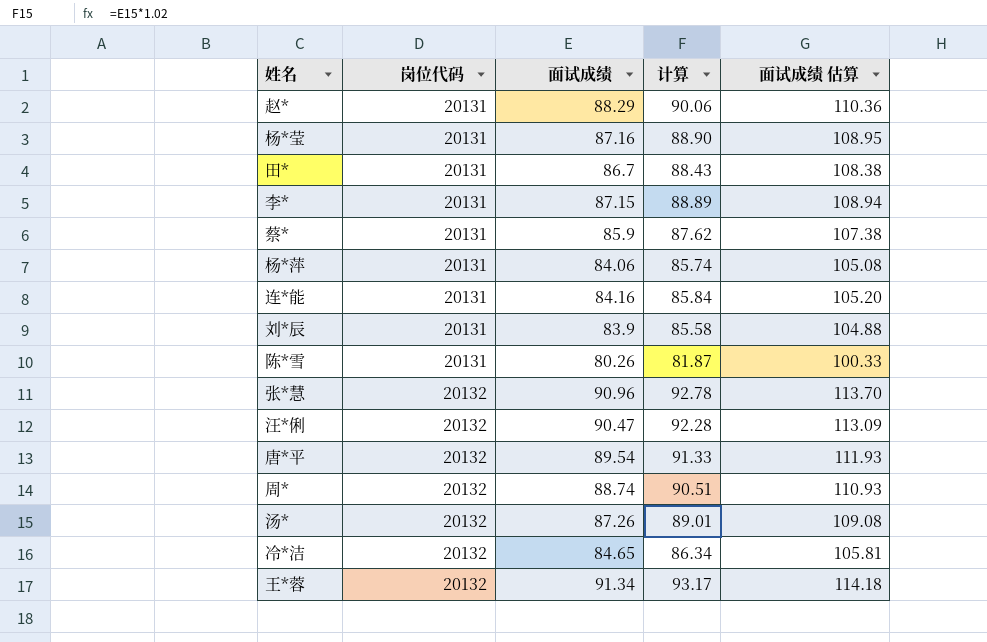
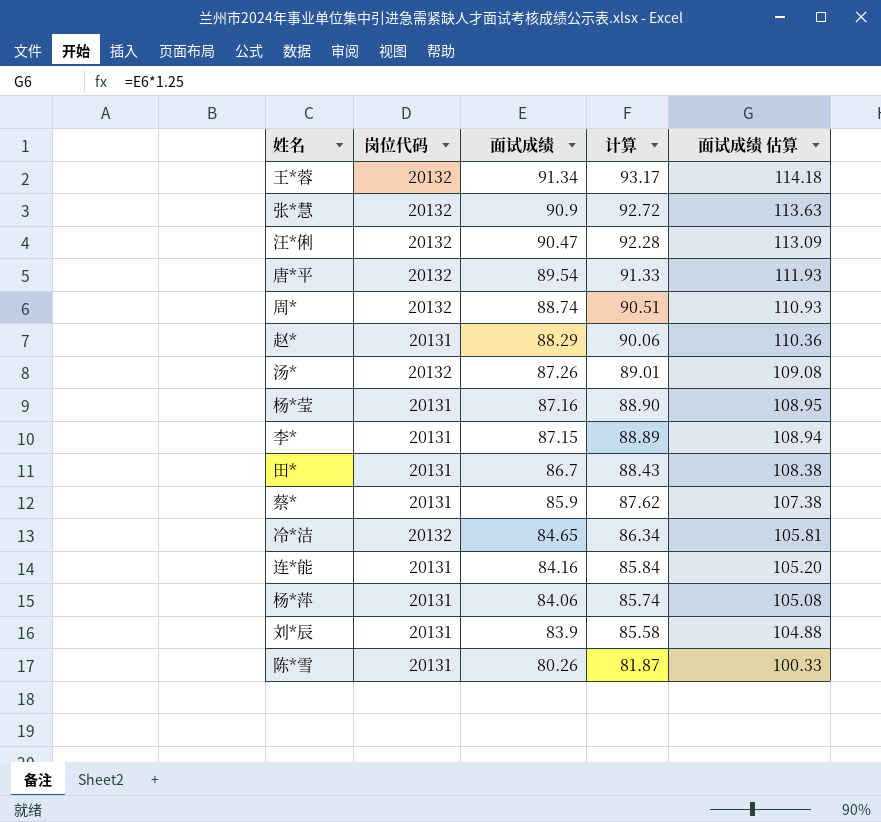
row order: 岗位代码 ascending -> 面试成绩 descending
张*慧 | 面试成绩: 90.96 -> 90.9
张*慧 | 计算: 92.78 -> 92.72
张*慧 | 面试成绩 估算: 113.70 -> 113.63

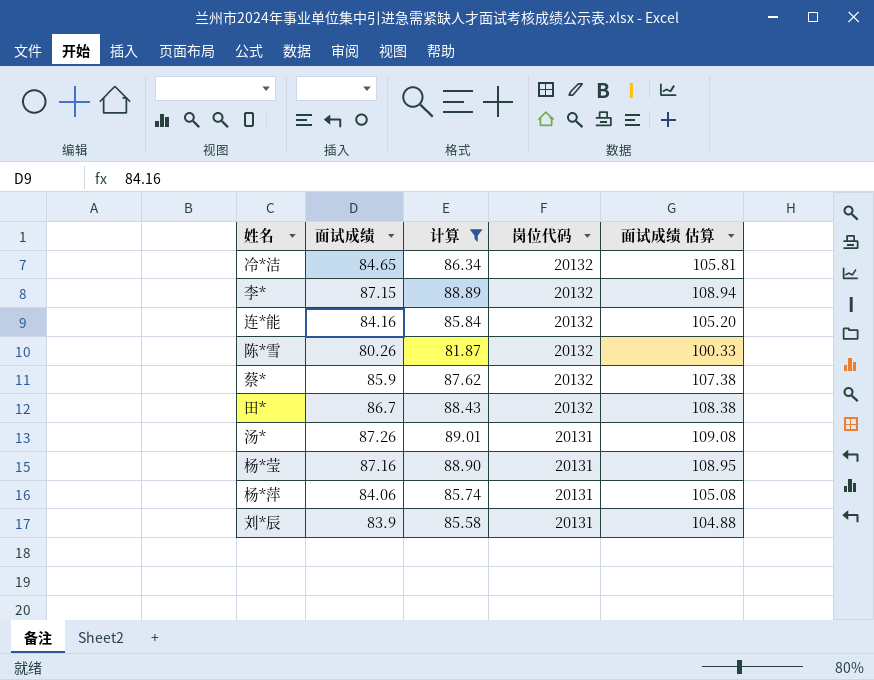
filter: none -> 计算 <= 89.01
row order: 面试成绩 descending -> 岗位代码 descending
column 岗位代码 | position: 2 -> 4
李* | 岗位代码: 20131 -> 20132
连*能 | 岗位代码: 20131 -> 20132
陈*雪 | 岗位代码: 20131 -> 20132
蔡* | 岗位代码: 20131 -> 20132
田* | 岗位代码: 20131 -> 20132
汤* | 岗位代码: 20132 -> 20131

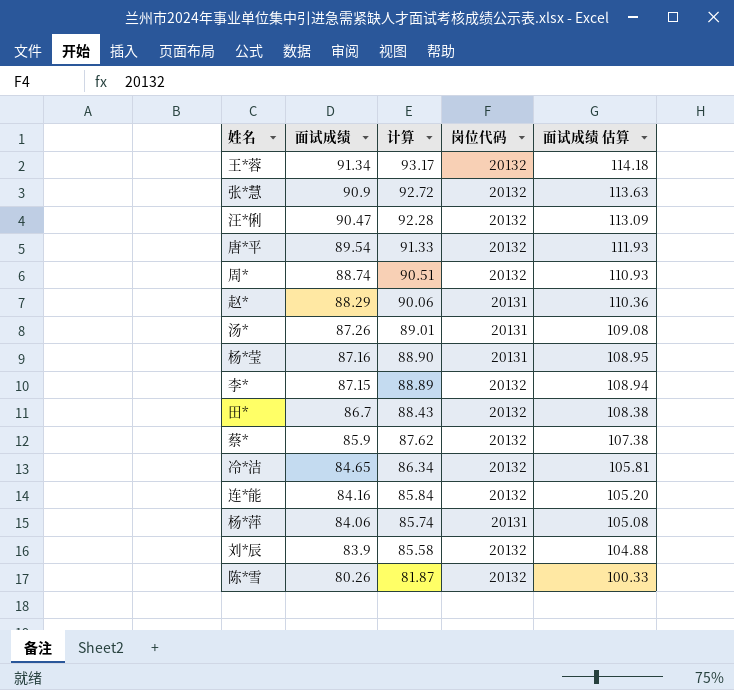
filter: 计算 <= 89.01 -> none
row order: 岗位代码 descending -> 面试成绩 descending
刘*辰 | 岗位代码: 20131 -> 20132

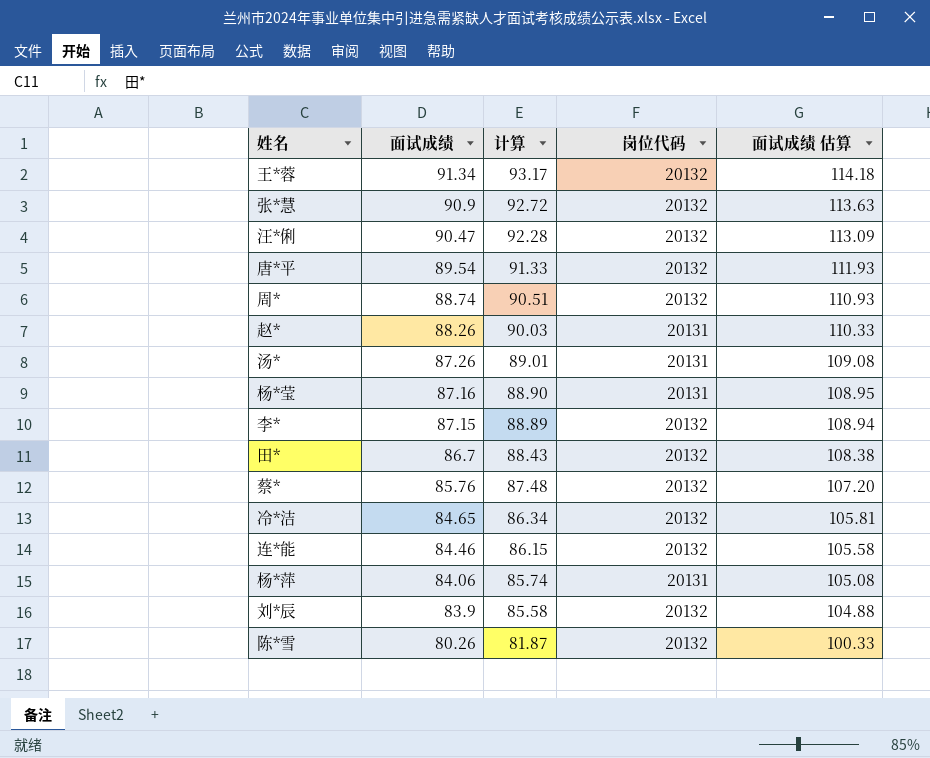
赵* | 面试成绩: 88.29 -> 88.26
赵* | 计算: 90.06 -> 90.03
赵* | 面试成绩 估算: 110.36 -> 110.33
蔡* | 面试成绩: 85.9 -> 85.76
蔡* | 计算: 87.62 -> 87.48
蔡* | 面试成绩 估算: 107.38 -> 107.20
连*能 | 面试成绩: 84.16 -> 84.46
连*能 | 计算: 85.84 -> 86.15
连*能 | 面试成绩 估算: 105.20 -> 105.58

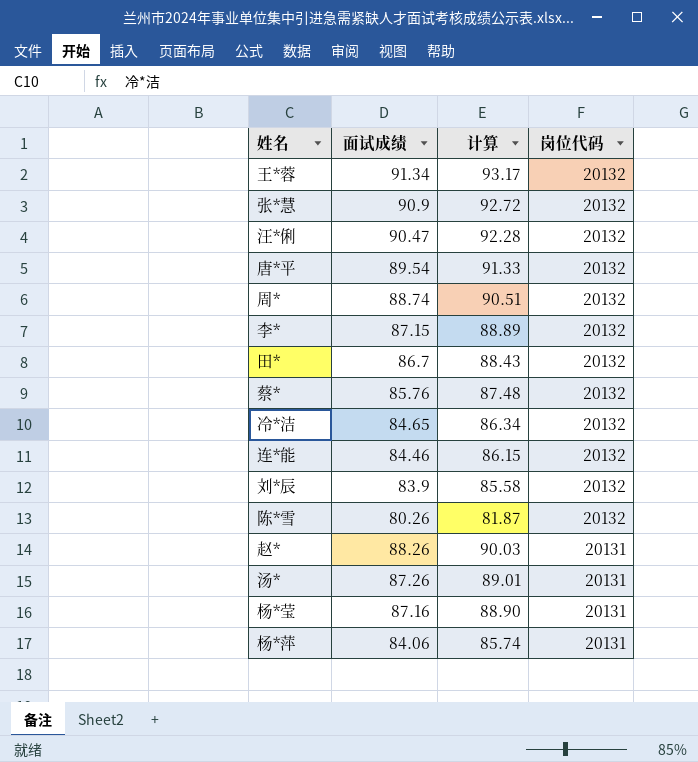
row order: 面试成绩 descending -> 岗位代码 descending
column 面试成绩 估算 | formula: [面试成绩] * 1.25 -> none

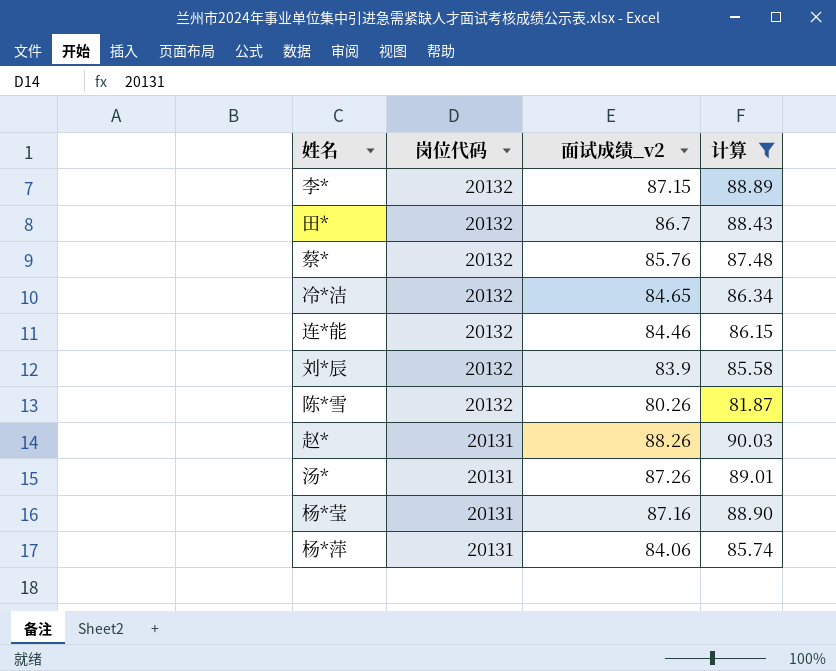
filter: none -> 计算 <= 90.03
column 岗位代码 | position: 4 -> 2
column name: 面试成绩 -> 面试成绩_v2

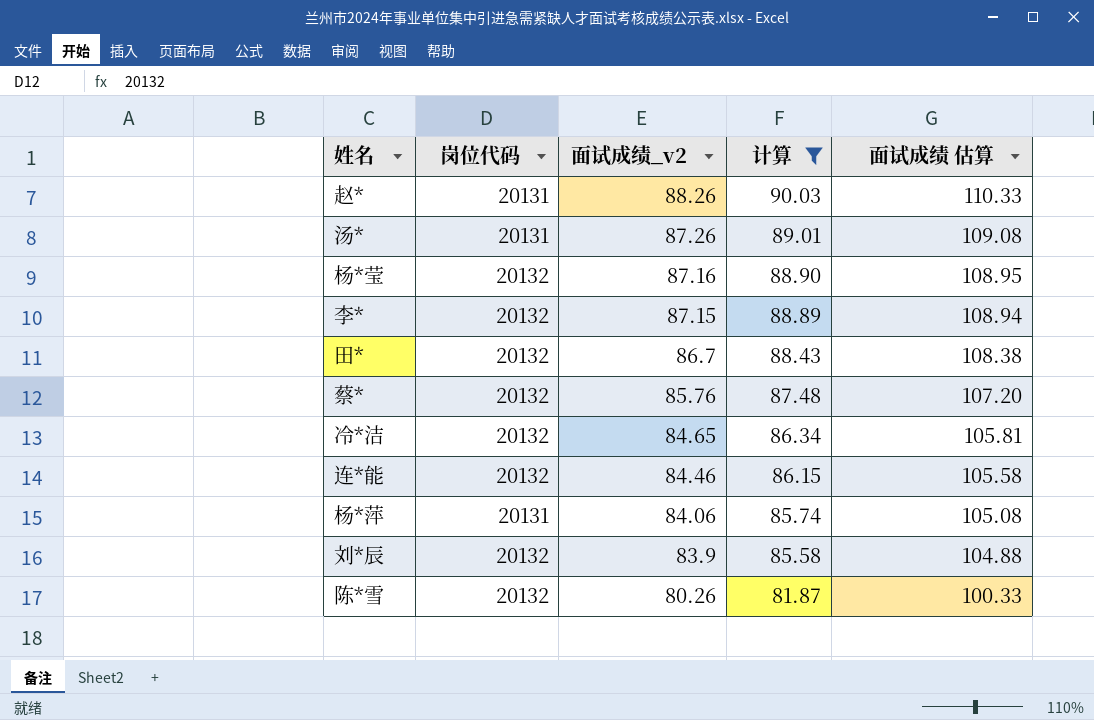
row order: 岗位代码 descending -> 面试成绩_v2 descending
column 面试成绩 估算 | formula: none -> [面试成绩_v2] * 1.25
杨*莹 | 岗位代码: 20131 -> 20132

